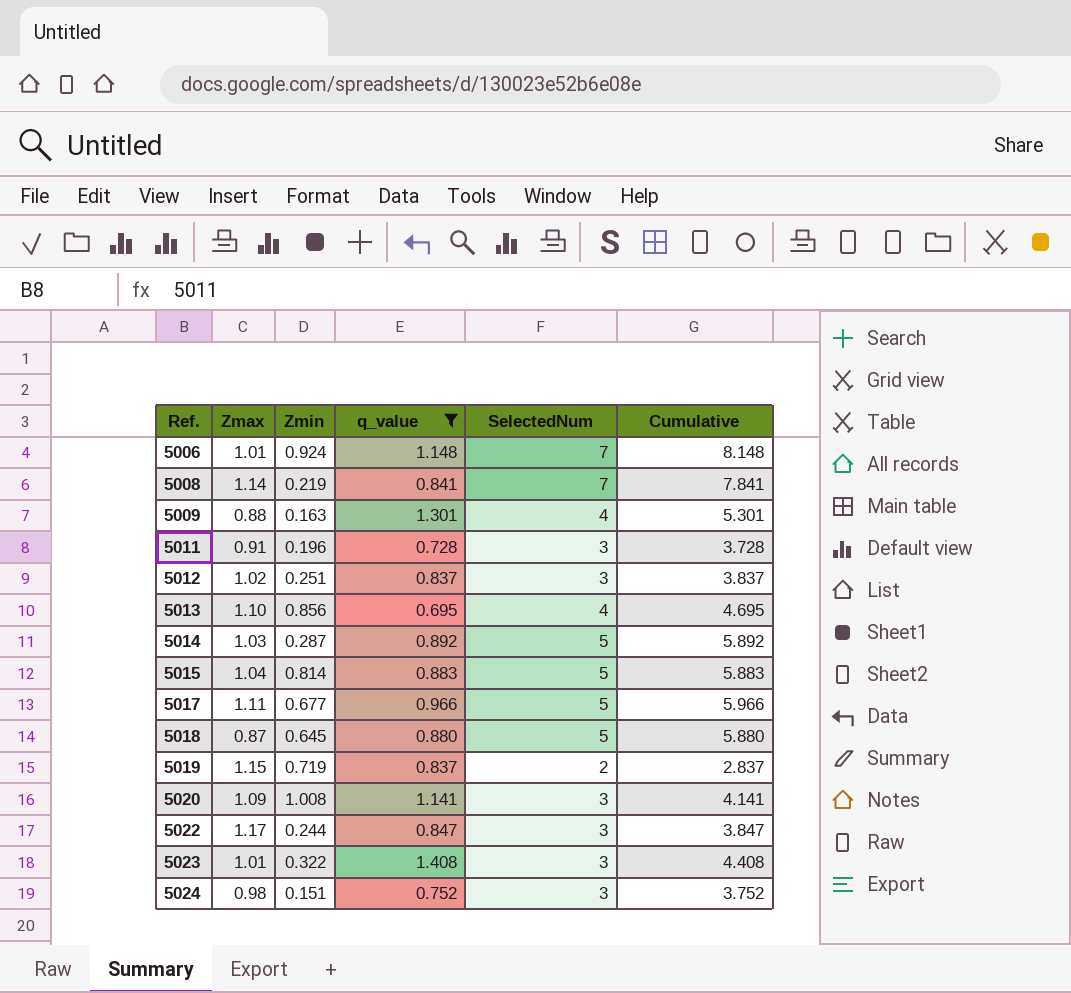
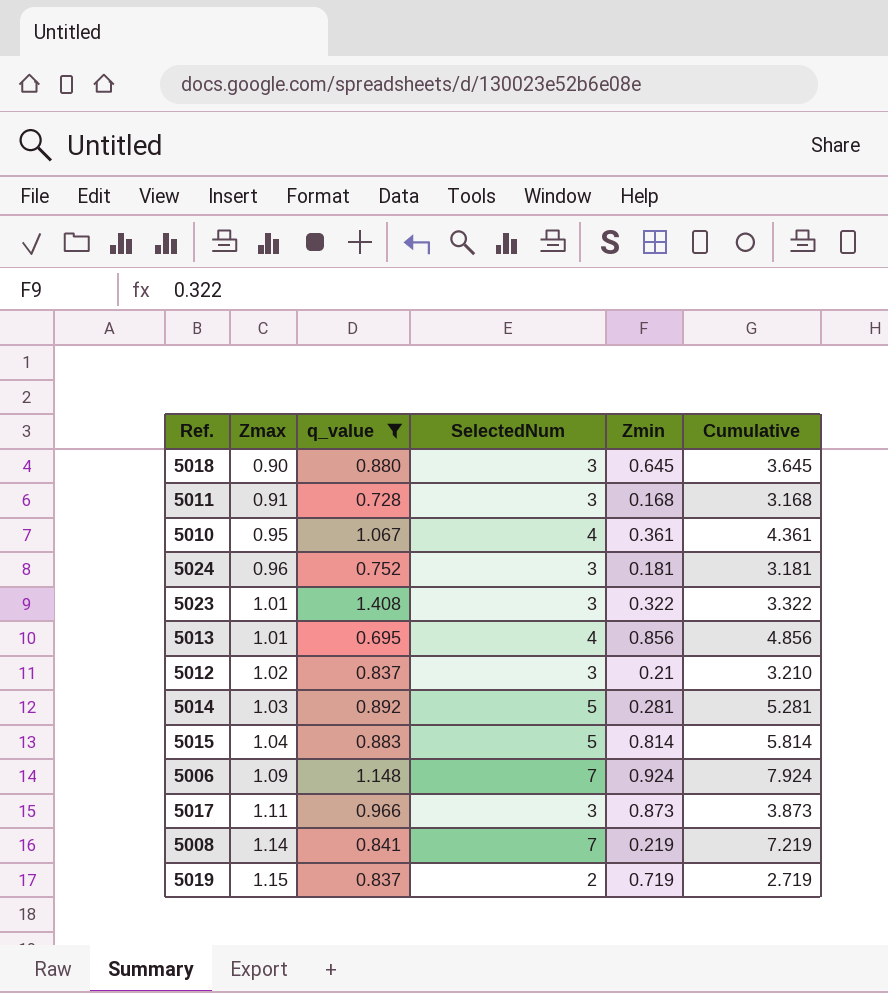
row order: Ref. ascending -> Zmax ascending
column Zmin | position: 3 -> 5
column Cumulative | formula: [q_value] + [SelectedNum] -> [SelectedNum] + [Zmin]
row 5009: 0.88 | 0.163 | 1.301 | 4 | 5.301 -> none
row 5020: 1.09 | 1.008 | 1.141 | 3 | 4.141 -> none
row 5022: 1.17 | 0.244 | 0.847 | 3 | 3.847 -> none
5018 | Zmax: 0.87 -> 0.90
5018 | SelectedNum: 5 -> 3
5011 | Zmin: 0.196 -> 0.168
row 5010: none -> 0.95 | 1.067 | 4 | 0.361 | 4.361
5024 | Zmax: 0.98 -> 0.96
5024 | Zmin: 0.151 -> 0.181
5013 | Zmax: 1.10 -> 1.01
5012 | Zmin: 0.251 -> 0.21
5014 | Zmin: 0.287 -> 0.281
5006 | Zmax: 1.01 -> 1.09
5017 | SelectedNum: 5 -> 3
5017 | Zmin: 0.677 -> 0.873

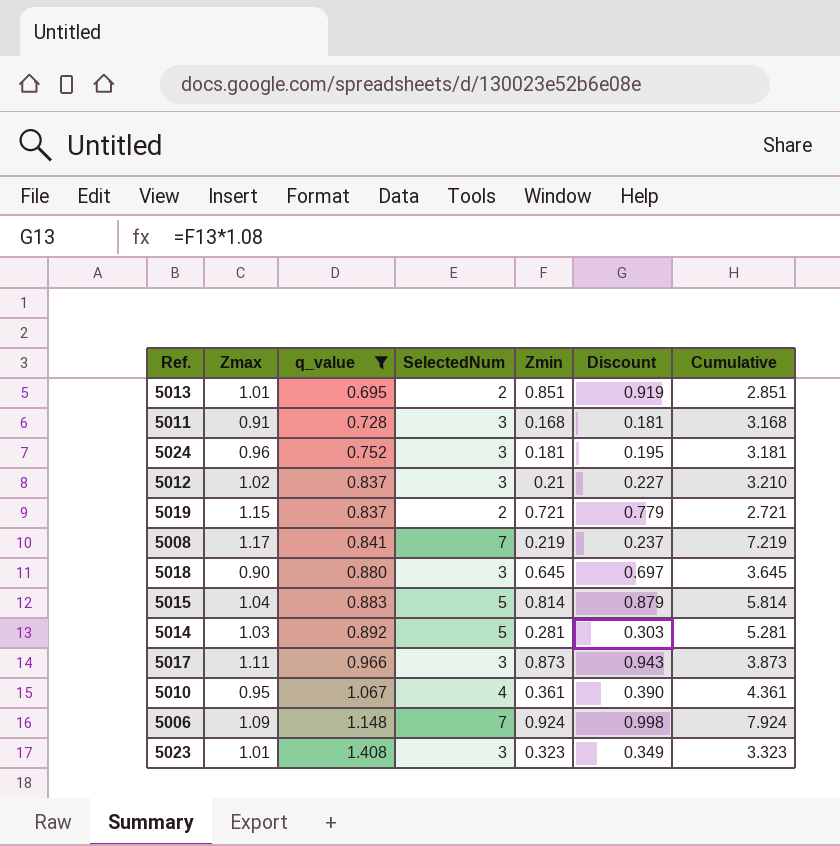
row order: Zmax ascending -> q_value ascending
column Discount | formula: none -> [Zmin] * 1.08
5013 | SelectedNum: 4 -> 2
5013 | Zmin: 0.856 -> 0.851
5013 | Cumulative: 4.856 -> 2.851
5019 | Zmin: 0.719 -> 0.721
5019 | Cumulative: 2.719 -> 2.721
5008 | Zmax: 1.14 -> 1.17
5023 | Zmin: 0.322 -> 0.323
5023 | Cumulative: 3.322 -> 3.323

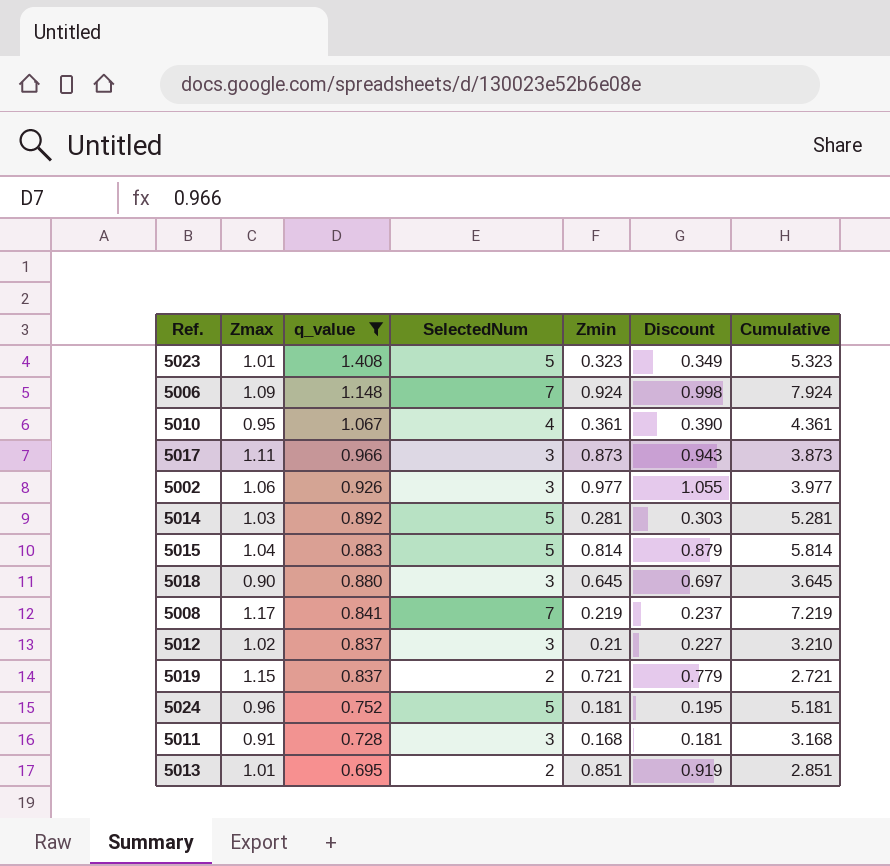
row order: q_value ascending -> q_value descending
5023 | SelectedNum: 3 -> 5
5023 | Cumulative: 3.323 -> 5.323
row 5002: none -> 1.06 | 0.926 | 3 | 0.977 | 1.055 | 3.977
5024 | SelectedNum: 3 -> 5
5024 | Cumulative: 3.181 -> 5.181

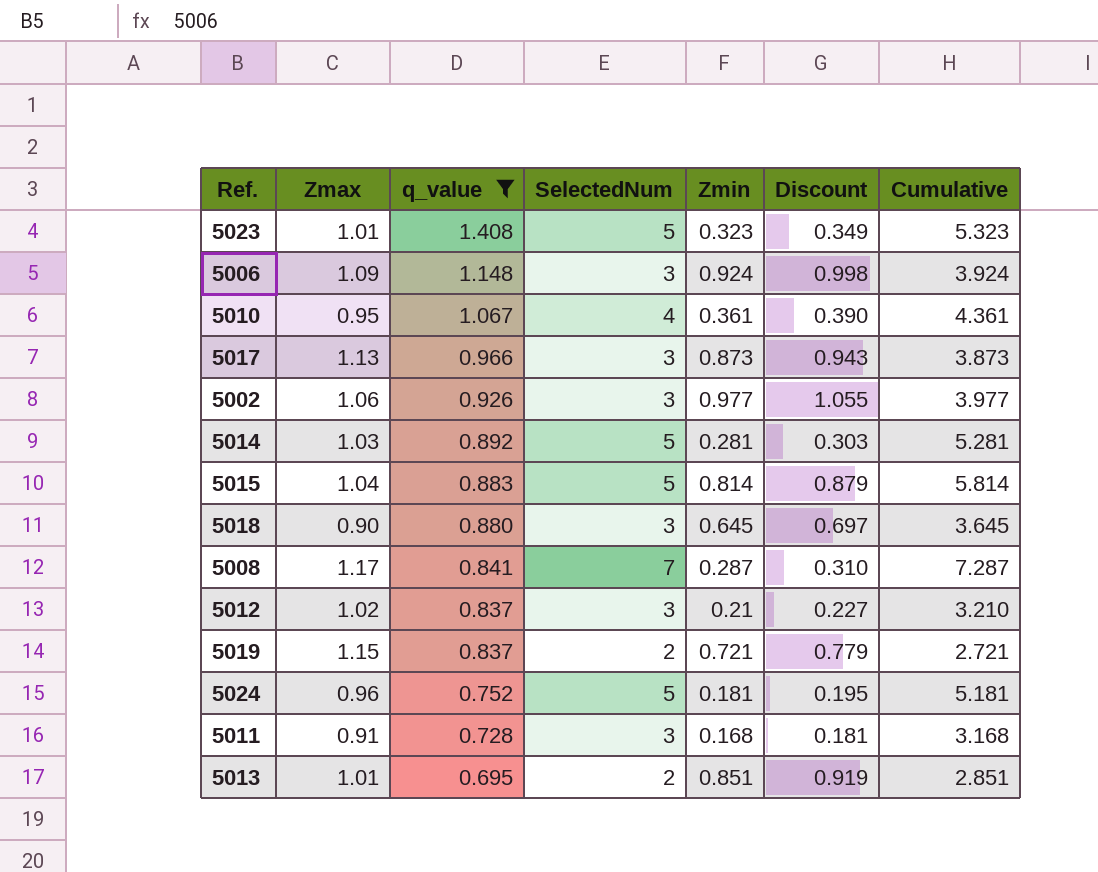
5006 | SelectedNum: 7 -> 3
5006 | Cumulative: 7.924 -> 3.924
5017 | Zmax: 1.11 -> 1.13
5008 | Zmin: 0.219 -> 0.287
5008 | Discount: 0.237 -> 0.310
5008 | Cumulative: 7.219 -> 7.287

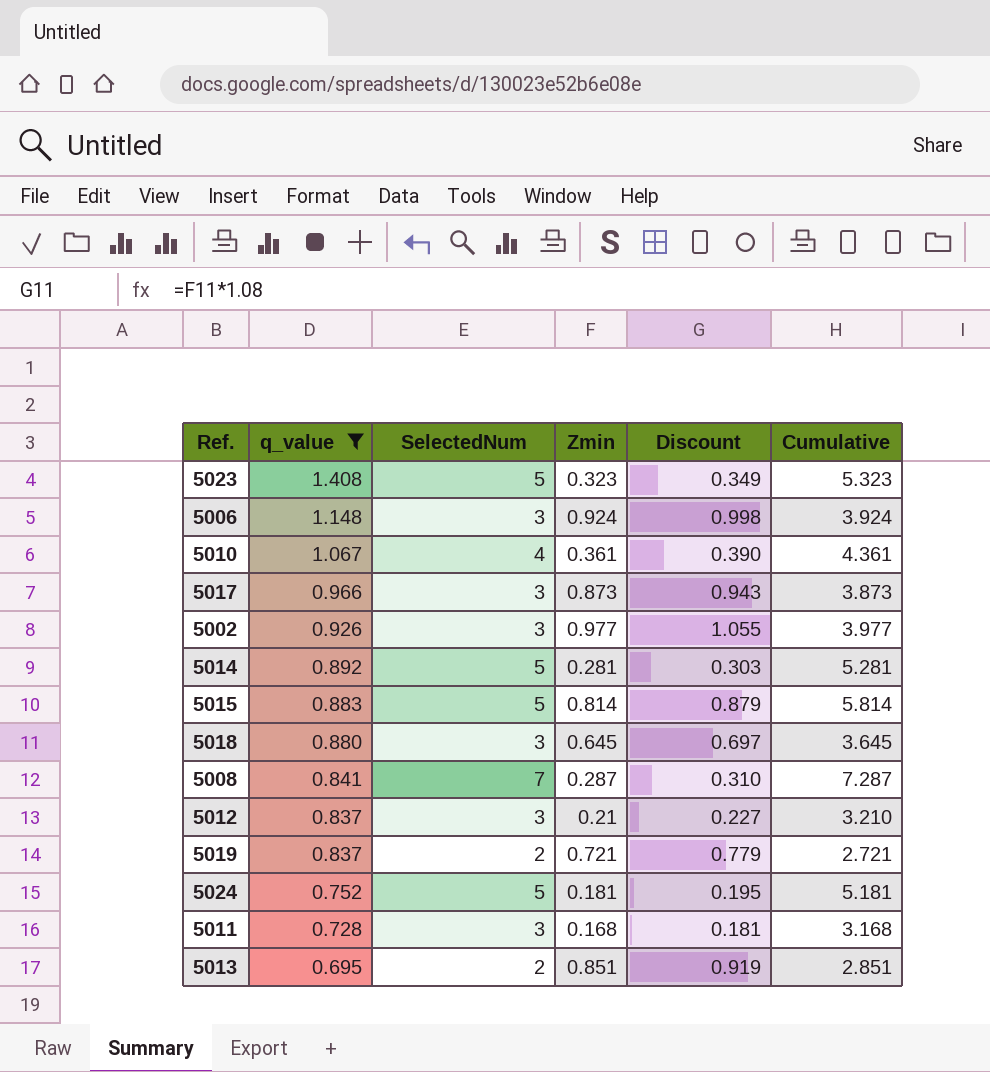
column Zmax | position: 2 -> none

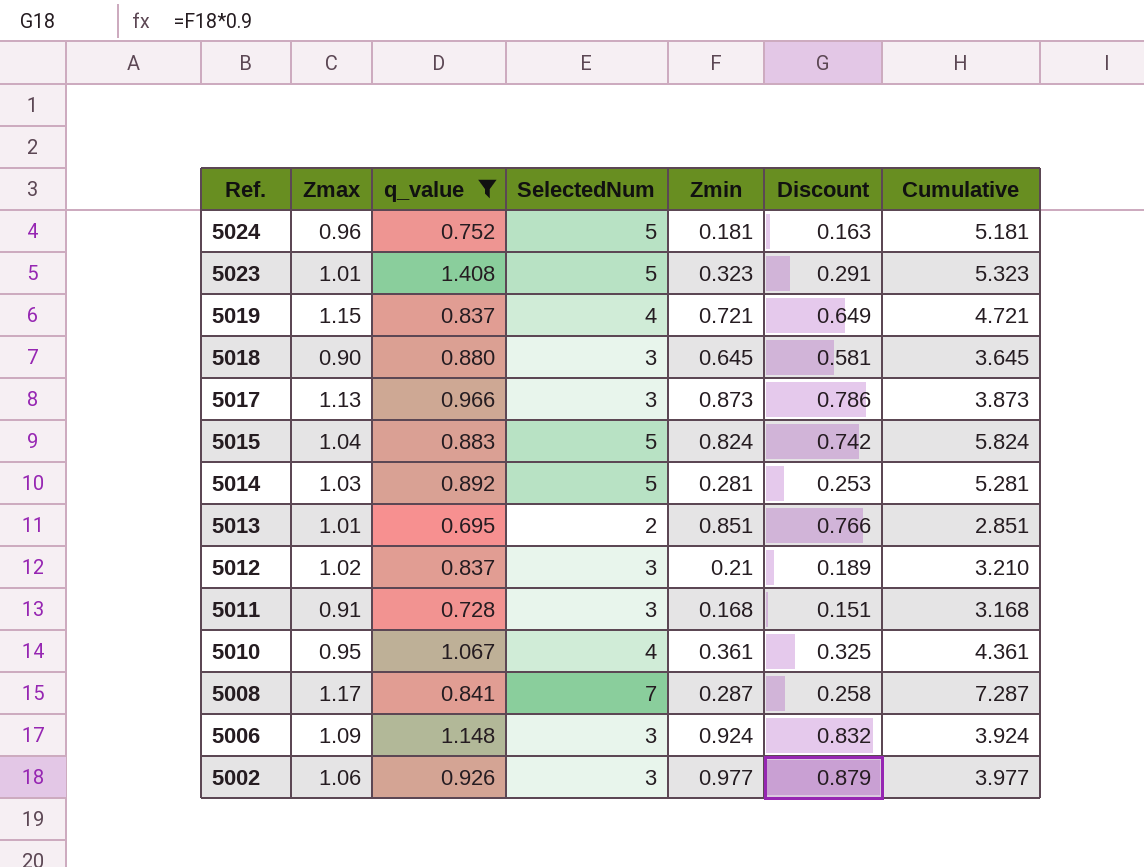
row order: q_value descending -> Ref. descending
column Zmax | position: none -> 2
column Discount | formula: [Zmin] * 1.08 -> [Zmin] * 0.9
5019 | SelectedNum: 2 -> 4
5019 | Cumulative: 2.721 -> 4.721
5015 | Zmin: 0.814 -> 0.824
5015 | Cumulative: 5.814 -> 5.824

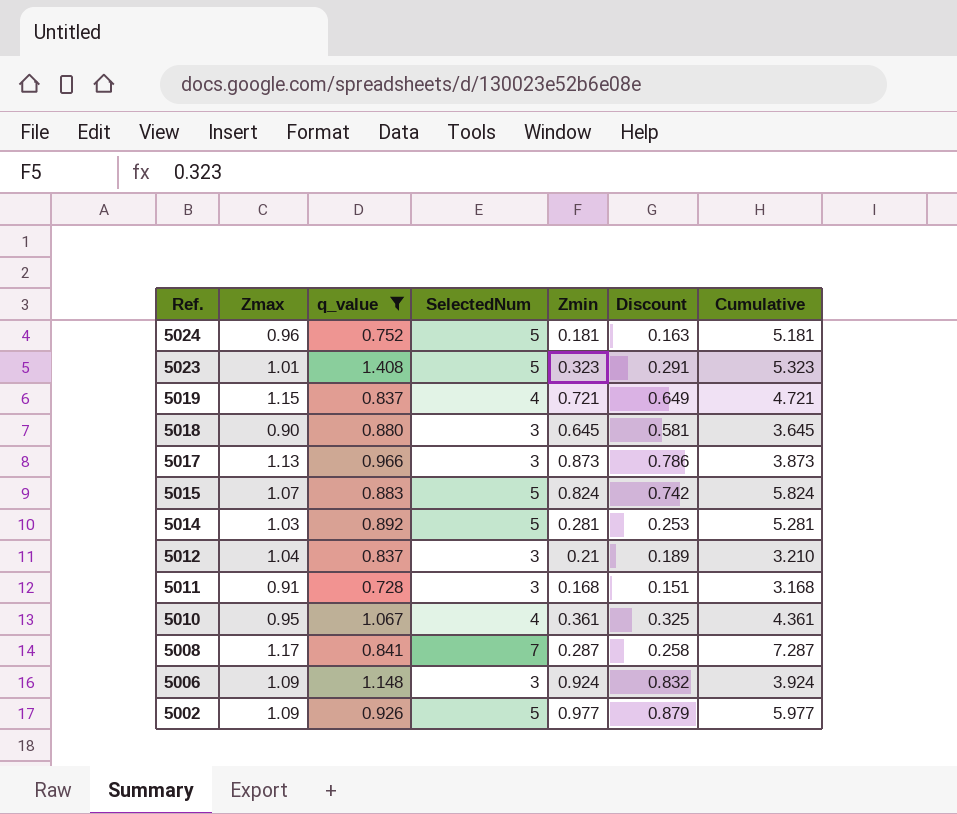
row 5013: 1.01 | 0.695 | 2 | 0.851 | 0.766 | 2.851 -> none
5015 | Zmax: 1.04 -> 1.07
5012 | Zmax: 1.02 -> 1.04
5002 | Zmax: 1.06 -> 1.09
5002 | SelectedNum: 3 -> 5
5002 | Cumulative: 3.977 -> 5.977

